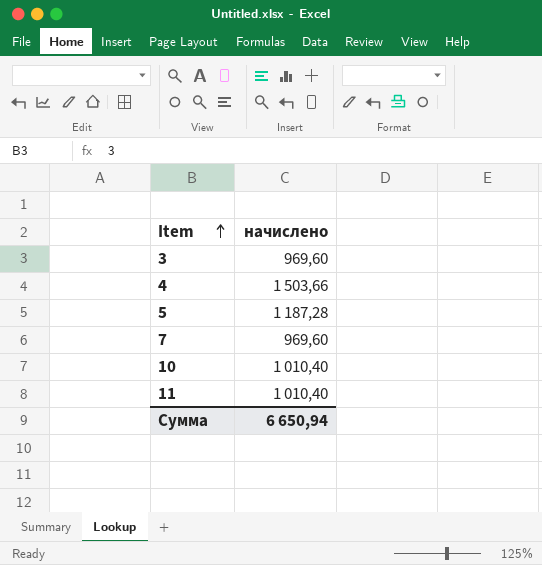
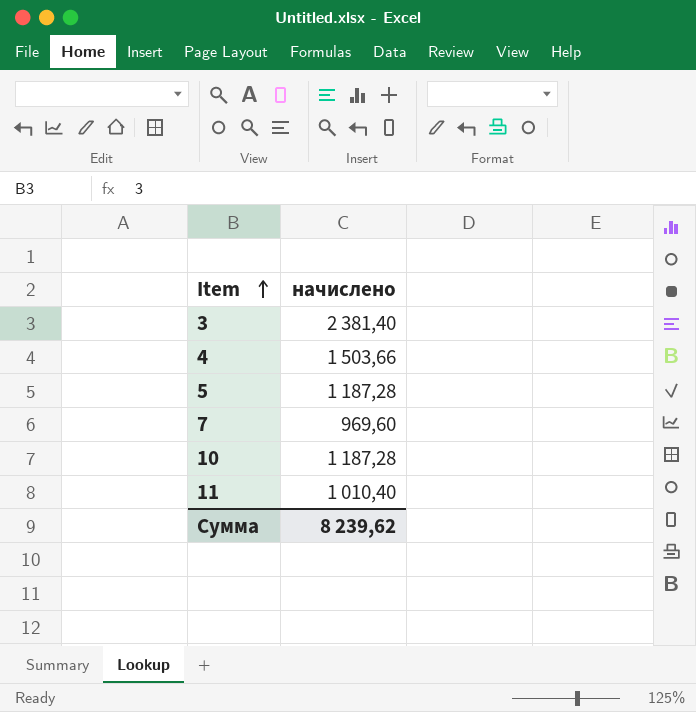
3 | начислено: 969,60 -> 2 381,40
10 | начислено: 1 010,40 -> 1 187,28
Сумма | начислено: 6 650,94 -> 8 239,62

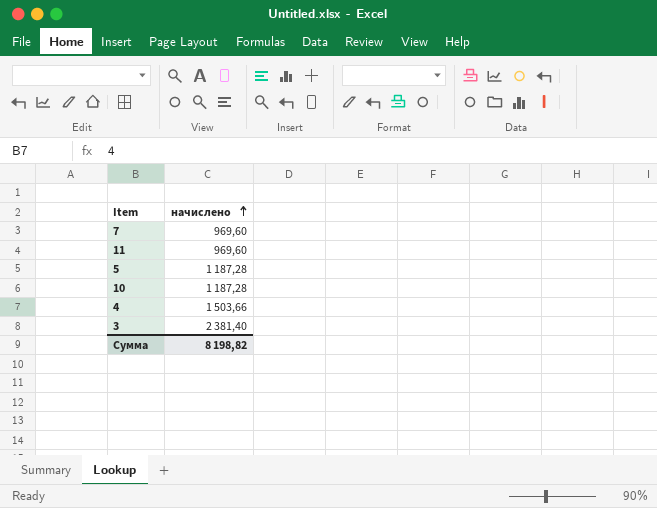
row order: Item ascending -> начислено ascending
11 | начислено: 1 010,40 -> 969,60
Сумма | начислено: 8 239,62 -> 8 198,82

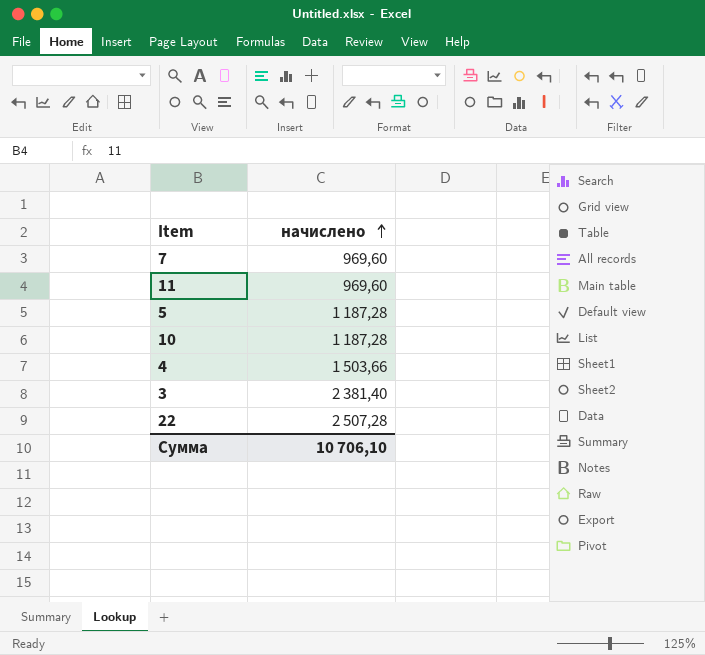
row 22: none -> 2 507,28
Сумма | начислено: 8 198,82 -> 10 706,10

